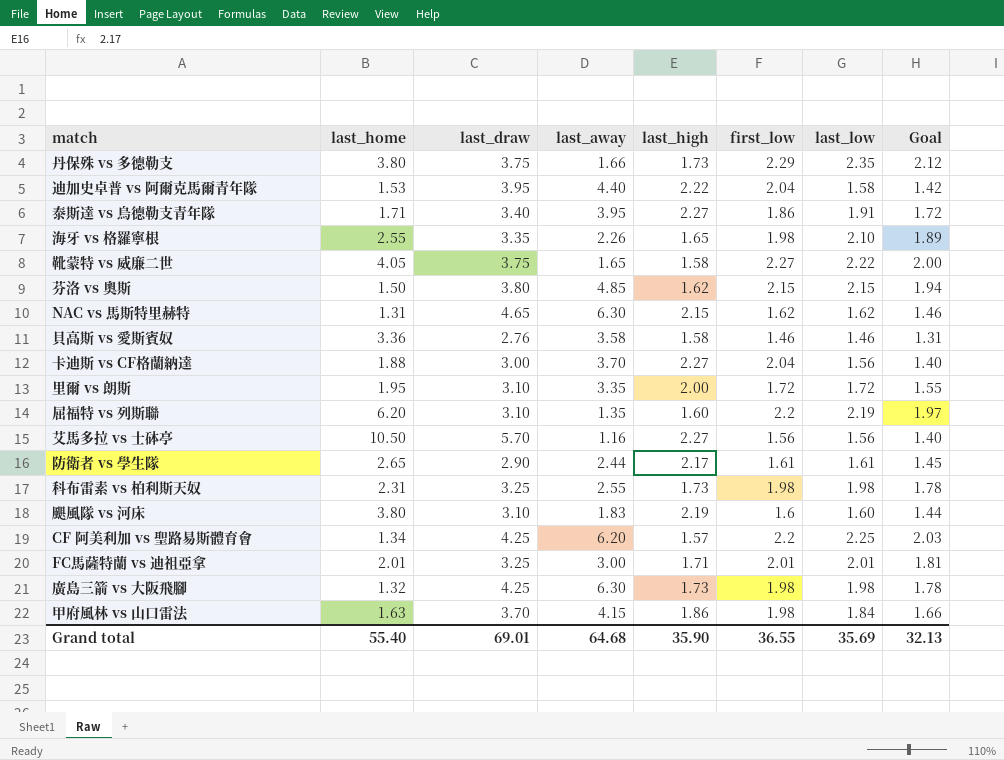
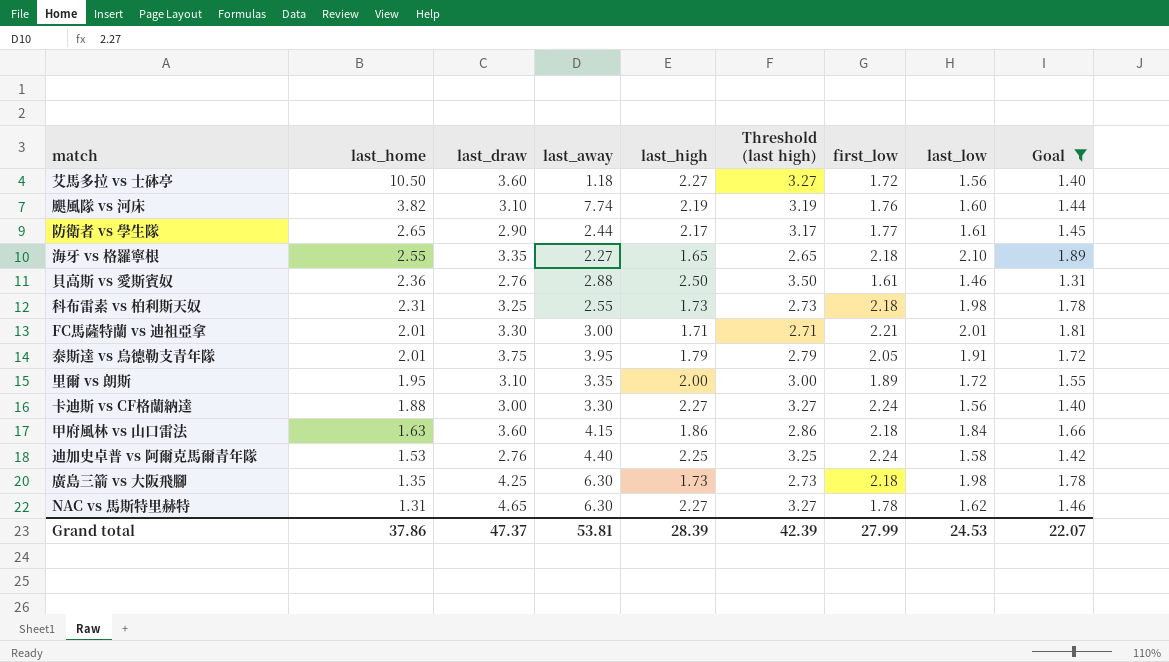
filter: none -> Goal <= 1.89
row order: none -> last_home descending
column Threshold (last high) | formula: none -> [last_high] + 1
艾馬多拉 vs 士砵亭 | last_draw: 5.70 -> 3.60
艾馬多拉 vs 士砵亭 | last_away: 1.16 -> 1.18
艾馬多拉 vs 士砵亭 | first_low: 1.56 -> 1.72
颶風隊 vs 河床 | last_home: 3.80 -> 3.82
颶風隊 vs 河床 | last_away: 1.83 -> 7.74
颶風隊 vs 河床 | first_low: 1.6 -> 1.76
防衛者 vs 學生隊 | first_low: 1.61 -> 1.77
海牙 vs 格羅寧根 | last_away: 2.26 -> 2.27
海牙 vs 格羅寧根 | first_low: 1.98 -> 2.18
貝高斯 vs 愛斯賓奴 | last_home: 3.36 -> 2.36
貝高斯 vs 愛斯賓奴 | last_away: 3.58 -> 2.88
貝高斯 vs 愛斯賓奴 | last_high: 1.58 -> 2.50
貝高斯 vs 愛斯賓奴 | first_low: 1.46 -> 1.61
科布雷素 vs 柏利斯天奴 | first_low: 1.98 -> 2.18
FC馬薩特蘭 vs 迪祖亞拿 | last_draw: 3.25 -> 3.30
FC馬薩特蘭 vs 迪祖亞拿 | first_low: 2.01 -> 2.21
泰斯達 vs 烏德勒支青年隊 | last_home: 1.71 -> 2.01
泰斯達 vs 烏德勒支青年隊 | last_draw: 3.40 -> 3.75
泰斯達 vs 烏德勒支青年隊 | last_high: 2.27 -> 1.79
泰斯達 vs 烏德勒支青年隊 | first_low: 1.86 -> 2.05
里爾 vs 朗斯 | first_low: 1.72 -> 1.89
卡迪斯 vs CF格蘭納達 | last_away: 3.70 -> 3.30
卡迪斯 vs CF格蘭納達 | first_low: 2.04 -> 2.24
甲府風林 vs 山口雷法 | last_draw: 3.70 -> 3.60
甲府風林 vs 山口雷法 | first_low: 1.98 -> 2.18
迪加史卓普 vs 阿爾克馬爾青年隊 | last_draw: 3.95 -> 2.76
迪加史卓普 vs 阿爾克馬爾青年隊 | last_high: 2.22 -> 2.25
迪加史卓普 vs 阿爾克馬爾青年隊 | first_low: 2.04 -> 2.24
廣島三箭 vs 大阪飛腳 | last_home: 1.32 -> 1.35
廣島三箭 vs 大阪飛腳 | first_low: 1.98 -> 2.18
NAC vs 馬斯特里赫特 | last_high: 2.15 -> 2.27
NAC vs 馬斯特里赫特 | first_low: 1.62 -> 1.78
Grand total | last_home: 55.40 -> 37.86
Grand total | last_draw: 69.01 -> 47.37
Grand total | last_away: 64.68 -> 53.81
Grand total | last_high: 35.90 -> 28.39
Grand total | first_low: 36.55 -> 27.99
Grand total | last_low: 35.69 -> 24.53
Grand total | Goal: 32.13 -> 22.07

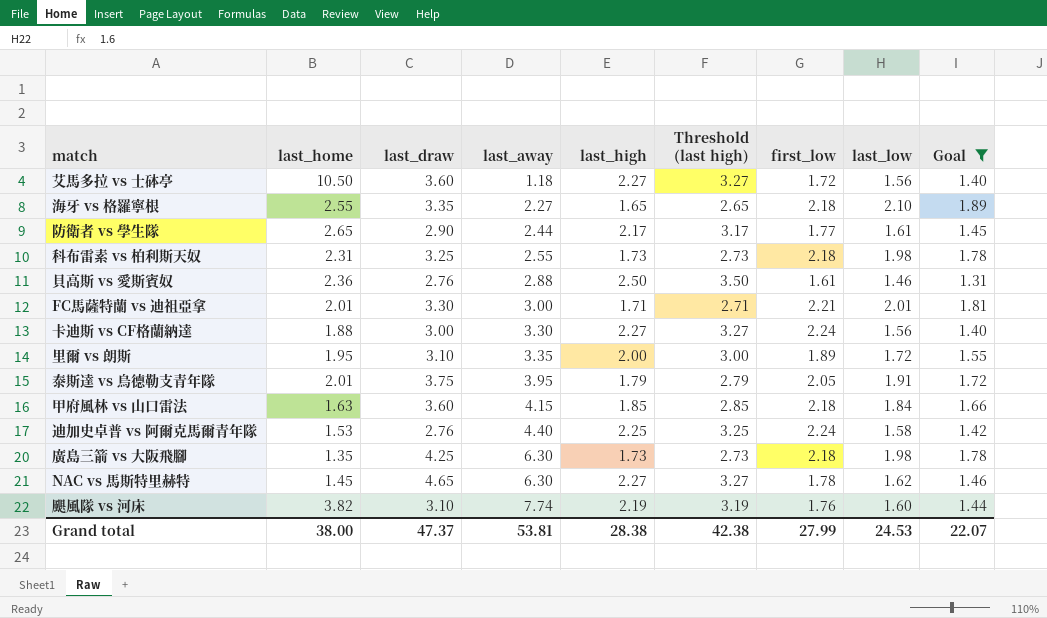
row order: last_home descending -> last_away ascending
甲府風林 vs 山口雷法 | last_high: 1.86 -> 1.85
甲府風林 vs 山口雷法 | Threshold (last high): 2.86 -> 2.85
NAC vs 馬斯特里赫特 | last_home: 1.31 -> 1.45
Grand total | last_home: 37.86 -> 38.00
Grand total | last_high: 28.39 -> 28.38
Grand total | Threshold (last high): 42.39 -> 42.38

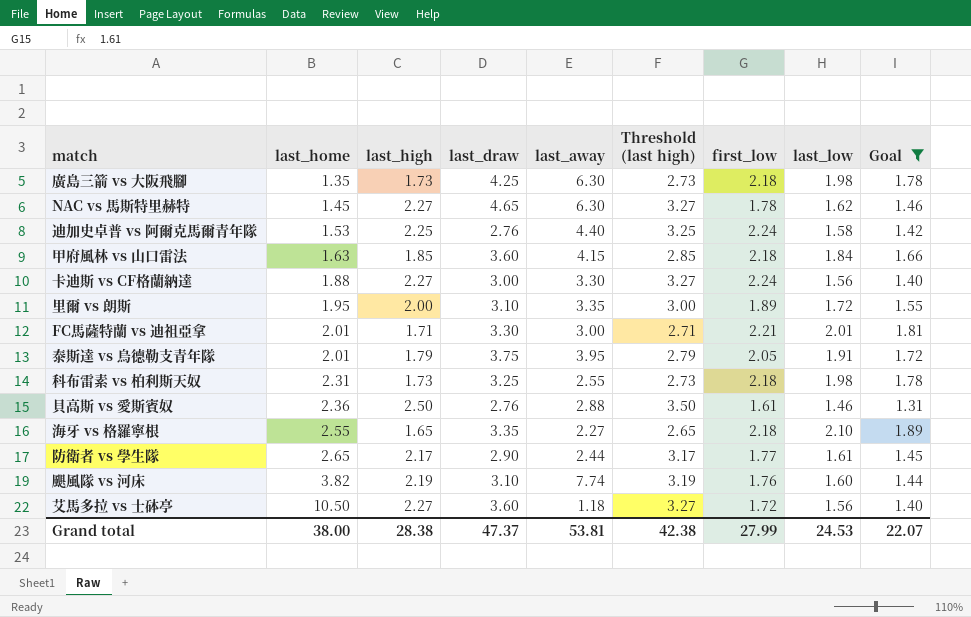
row order: last_away ascending -> last_home ascending
column last_high | position: 5 -> 3

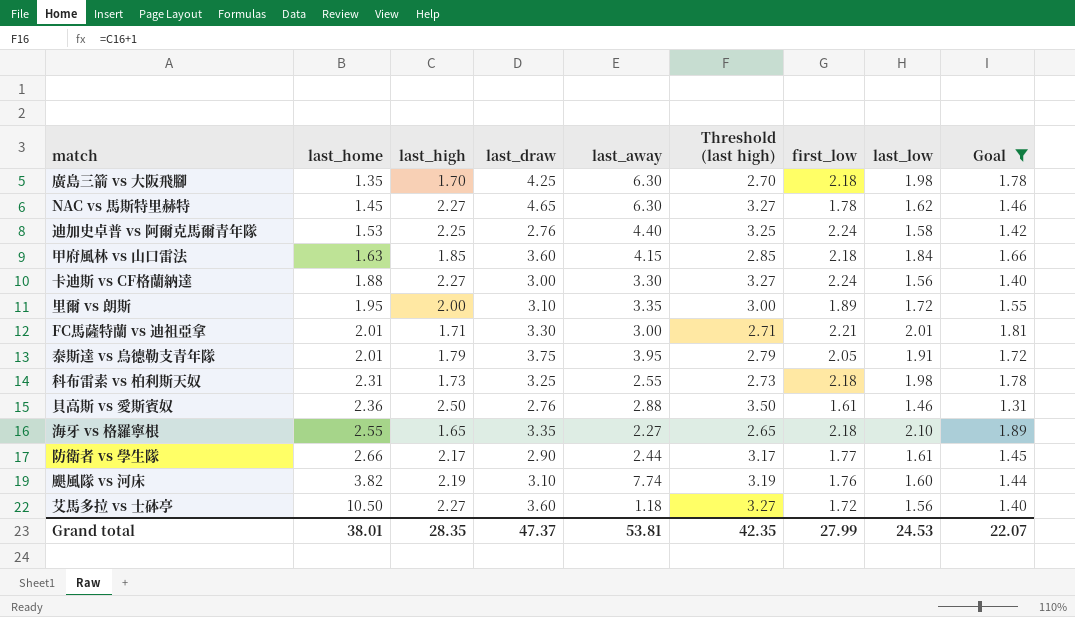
廣島三箭 vs 大阪飛腳 | last_high: 1.73 -> 1.70
廣島三箭 vs 大阪飛腳 | Threshold (last high): 2.73 -> 2.70
防衛者 vs 學生隊 | last_home: 2.65 -> 2.66
Grand total | last_home: 38.00 -> 38.01
Grand total | last_high: 28.38 -> 28.35
Grand total | Threshold (last high): 42.38 -> 42.35

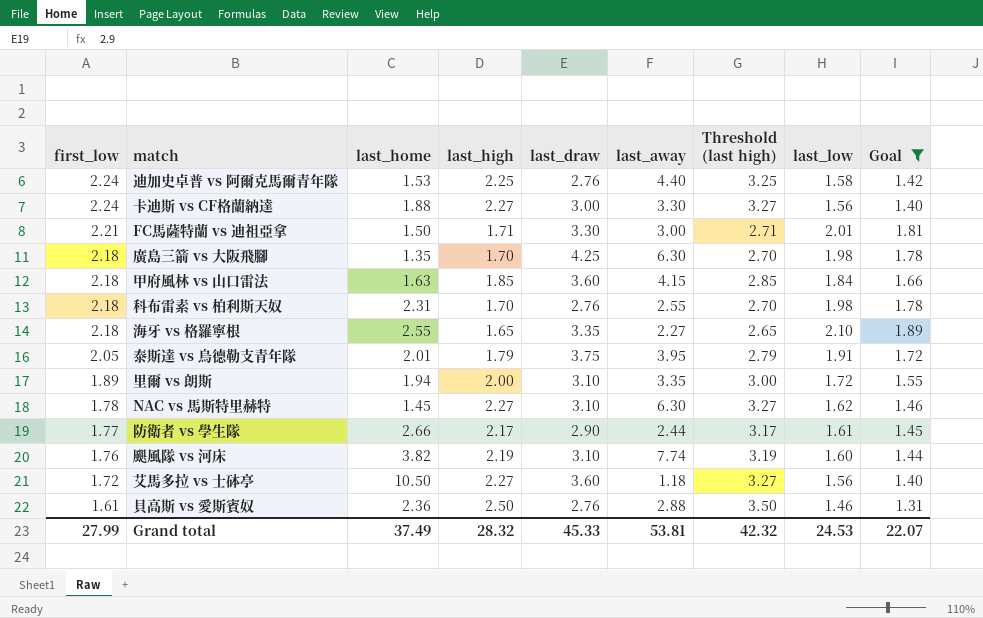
row order: last_home ascending -> first_low descending
column first_low | position: 7 -> 1
FC馬薩特蘭 vs 迪祖亞拿 | last_home: 2.01 -> 1.50
科布雷素 vs 柏利斯天奴 | last_high: 1.73 -> 1.70
科布雷素 vs 柏利斯天奴 | last_draw: 3.25 -> 2.76
科布雷素 vs 柏利斯天奴 | Threshold (last high): 2.73 -> 2.70
里爾 vs 朗斯 | last_home: 1.95 -> 1.94
NAC vs 馬斯特里赫特 | last_draw: 4.65 -> 3.10
Grand total | last_home: 38.01 -> 37.49
Grand total | last_high: 28.35 -> 28.32
Grand total | last_draw: 47.37 -> 45.33
Grand total | Threshold (last high): 42.35 -> 42.32

